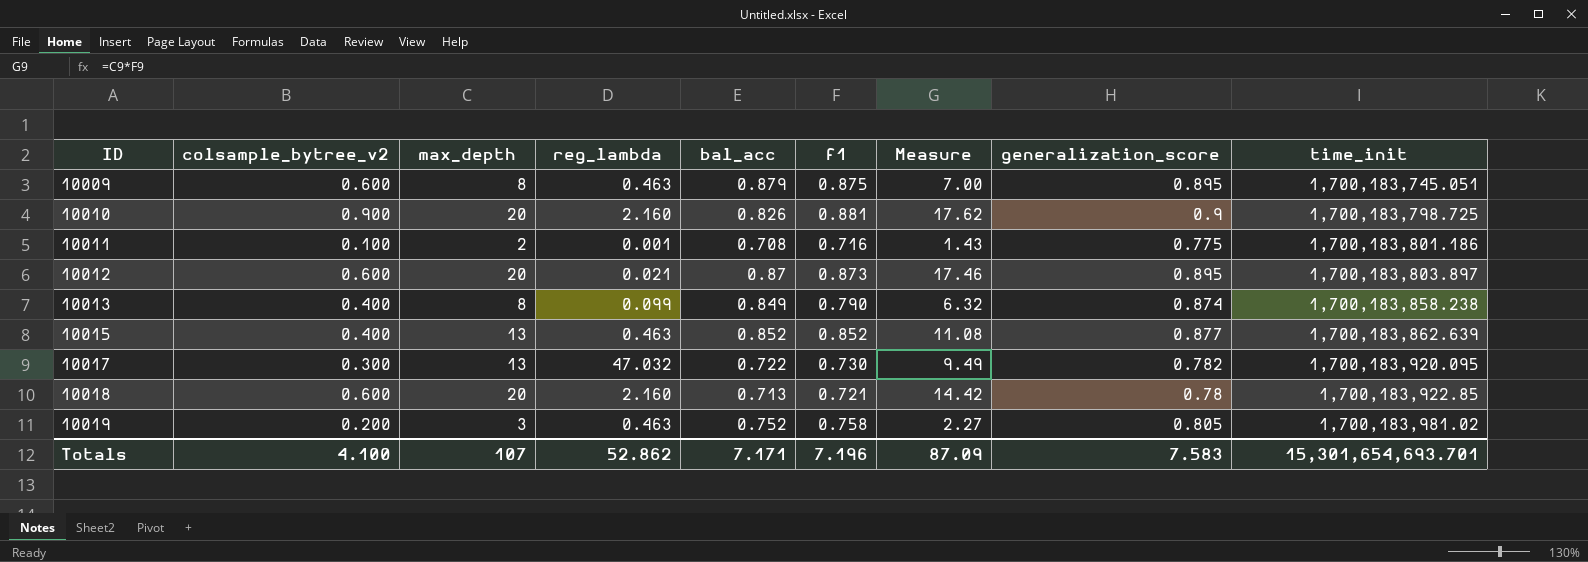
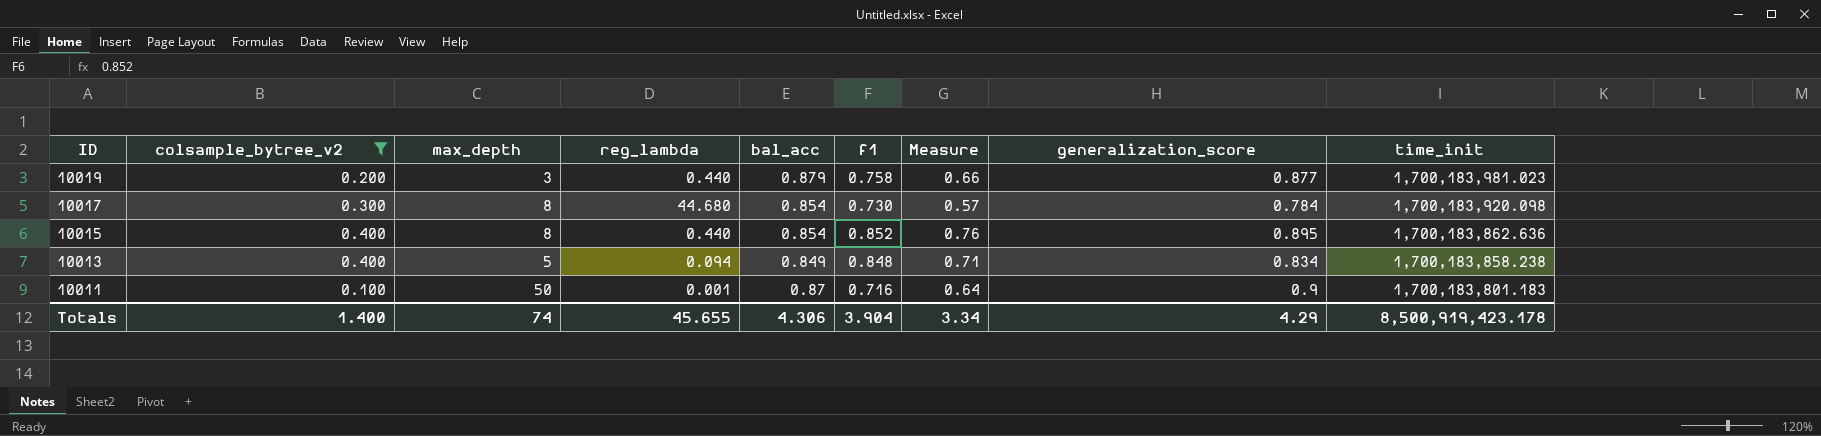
filter: none -> colsample_bytree_v2 <= 0.400
row order: ID ascending -> ID descending
column Measure | formula: [max_depth] * [f1] -> [f1] * [generalization_score]
10019 | reg_lambda: 0.463 -> 0.440
10019 | bal_acc: 0.752 -> 0.879
10019 | generalization_score: 0.805 -> 0.877
10019 | time_init: 1,700,183,981.02 -> 1,700,183,981.023
10017 | max_depth: 13 -> 8
10017 | reg_lambda: 47.032 -> 44.680
10017 | bal_acc: 0.722 -> 0.854
10017 | generalization_score: 0.782 -> 0.784
10017 | time_init: 1,700,183,920.095 -> 1,700,183,920.098
10015 | max_depth: 13 -> 8
10015 | reg_lambda: 0.463 -> 0.440
10015 | bal_acc: 0.852 -> 0.854
10015 | generalization_score: 0.877 -> 0.895
10015 | time_init: 1,700,183,862.639 -> 1,700,183,862.636
10013 | max_depth: 8 -> 5
10013 | reg_lambda: 0.099 -> 0.094
10013 | f1: 0.790 -> 0.848
10013 | generalization_score: 0.874 -> 0.834
10011 | max_depth: 2 -> 50
10011 | bal_acc: 0.708 -> 0.87
10011 | generalization_score: 0.775 -> 0.9
10011 | time_init: 1,700,183,801.186 -> 1,700,183,801.183
Totals | colsample_bytree_v2: 4.100 -> 1.400
Totals | max_depth: 107 -> 74
Totals | reg_lambda: 52.862 -> 45.655
Totals | bal_acc: 7.171 -> 4.306
Totals | f1: 7.196 -> 3.904
Totals | Measure: 87.09 -> 3.34
Totals | generalization_score: 7.583 -> 4.29
Totals | time_init: 15,301,654,693.701 -> 8,500,919,423.178

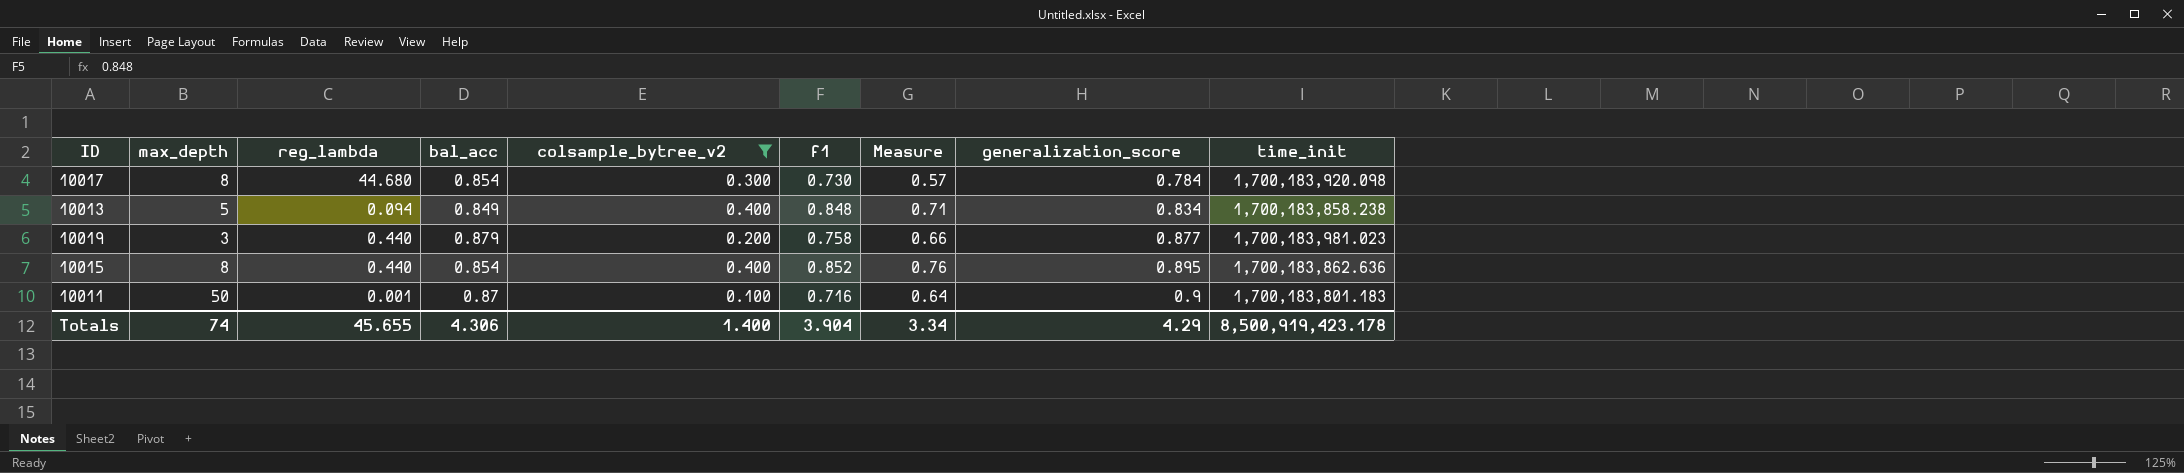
row order: ID descending -> generalization_score ascending
column colsample_bytree_v2 | position: 2 -> 5

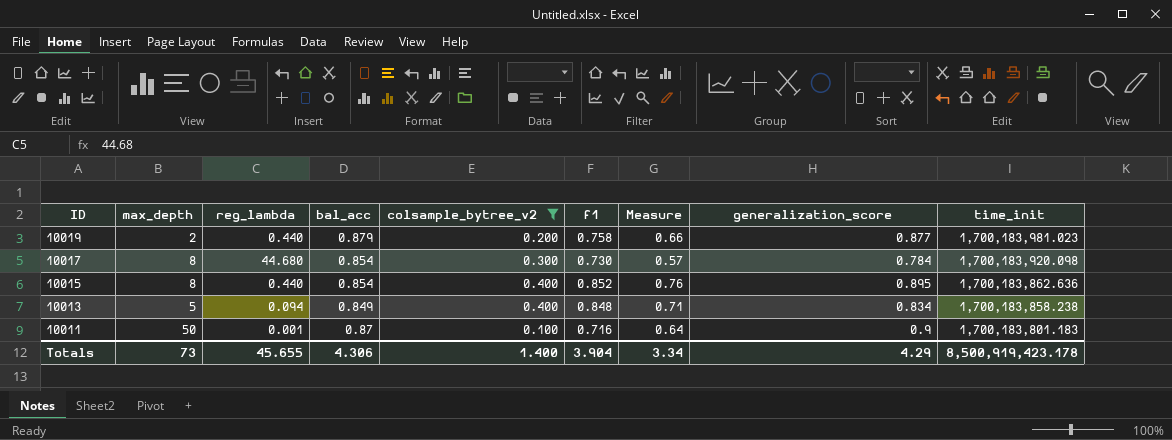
row order: generalization_score ascending -> ID descending
10019 | max_depth: 3 -> 2
Totals | max_depth: 74 -> 73

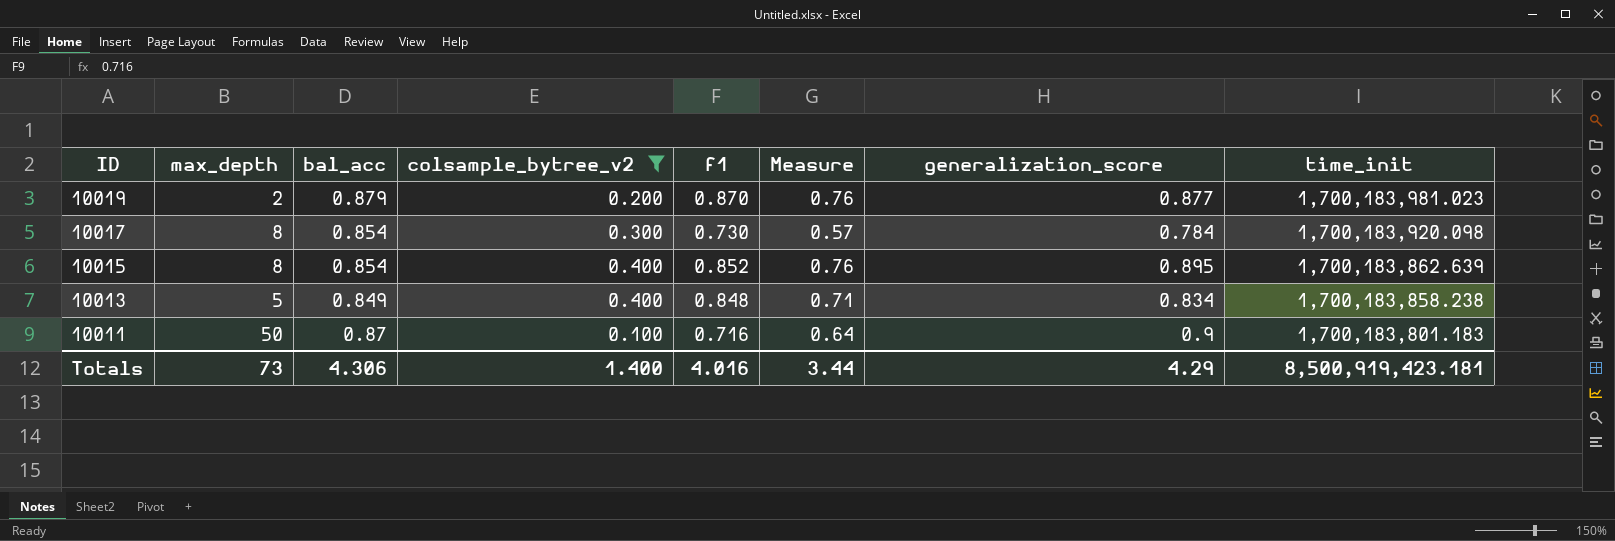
column reg_lambda | position: 3 -> none
10019 | f1: 0.758 -> 0.870
10019 | Measure: 0.66 -> 0.76
10015 | time_init: 1,700,183,862.636 -> 1,700,183,862.639
Totals | f1: 3.904 -> 4.016
Totals | Measure: 3.34 -> 3.44
Totals | time_init: 8,500,919,423.178 -> 8,500,919,423.181

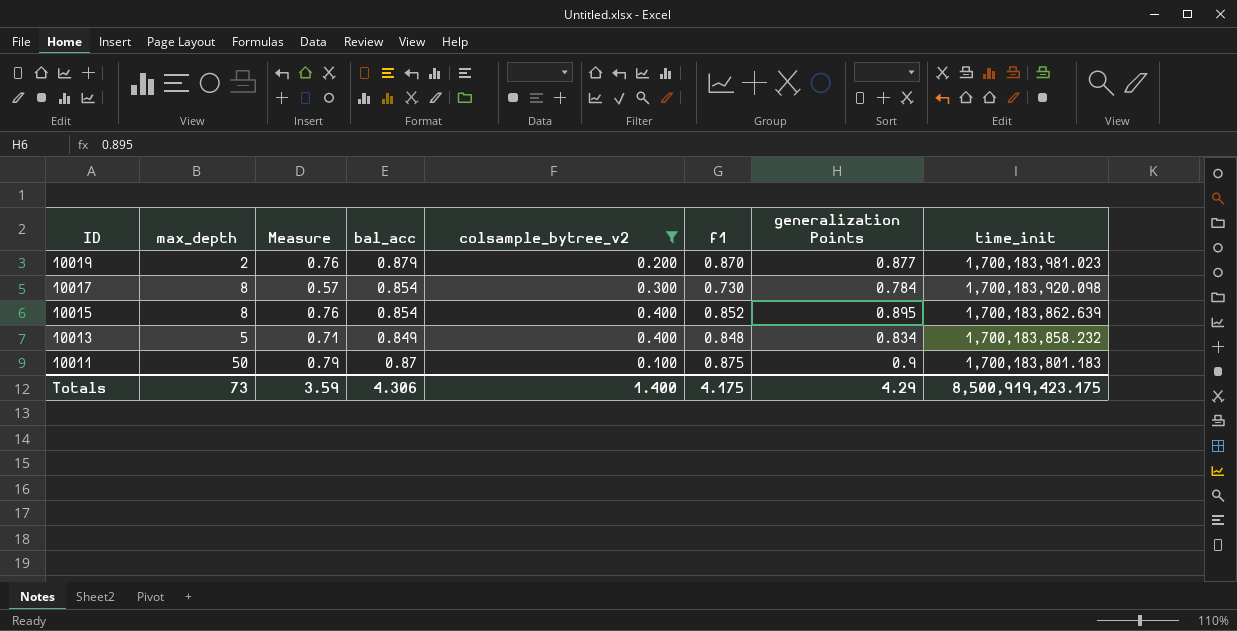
column Measure | position: 6 -> 3
column name: generalization_score -> generalization Points
10013 | time_init: 1,700,183,858.238 -> 1,700,183,858.232
10011 | Measure: 0.64 -> 0.79
10011 | f1: 0.716 -> 0.875
Totals | Measure: 3.44 -> 3.59
Totals | f1: 4.016 -> 4.175
Totals | time_init: 8,500,919,423.181 -> 8,500,919,423.175

